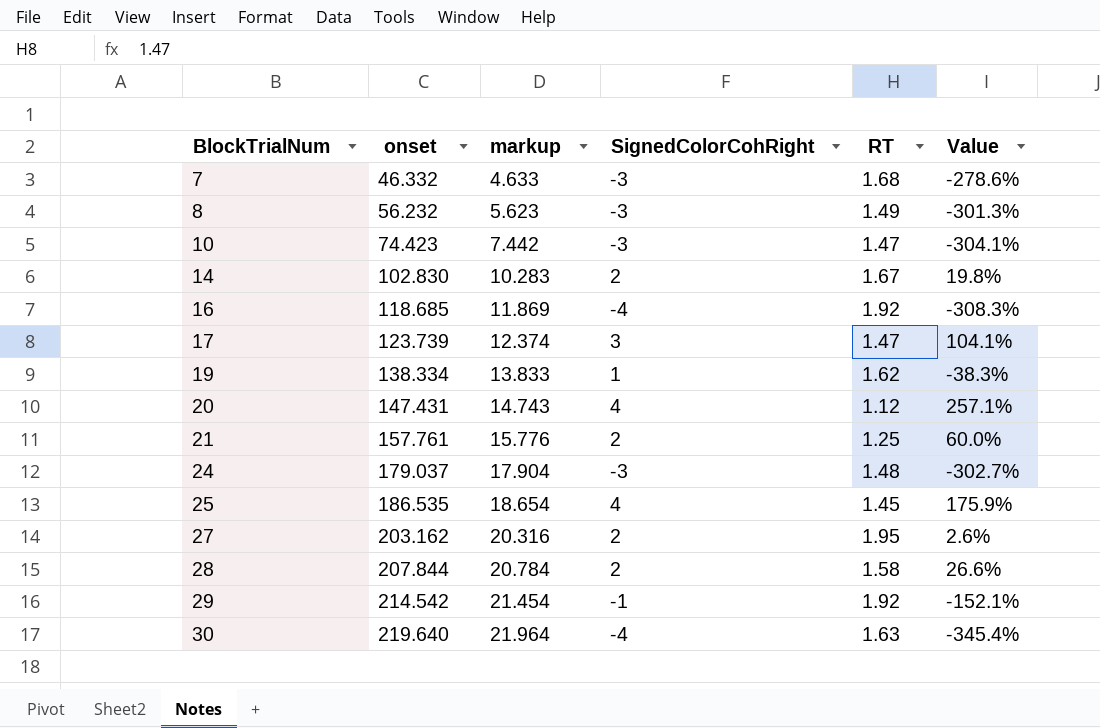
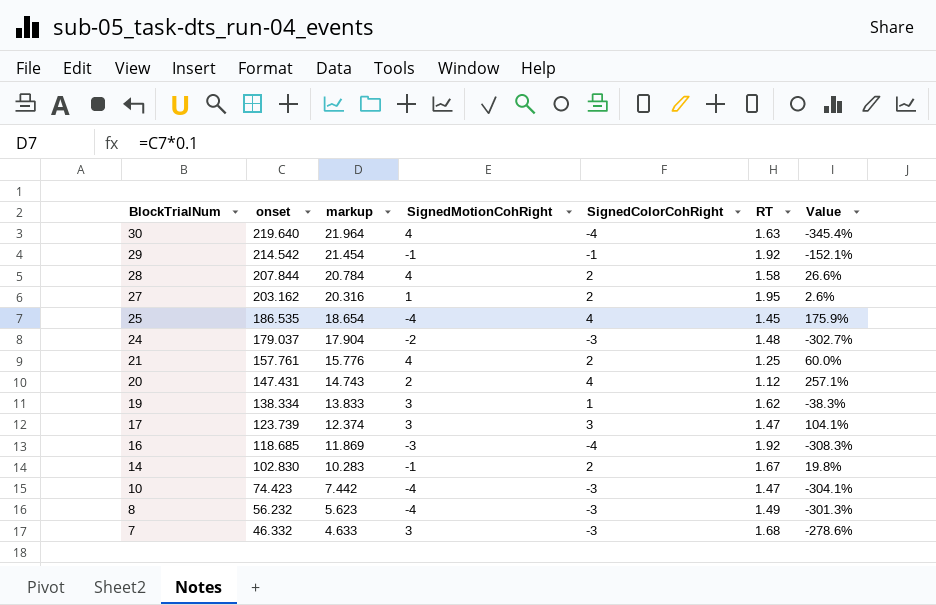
row order: BlockTrialNum ascending -> BlockTrialNum descending
column SignedMotionCohRight | position: none -> 4

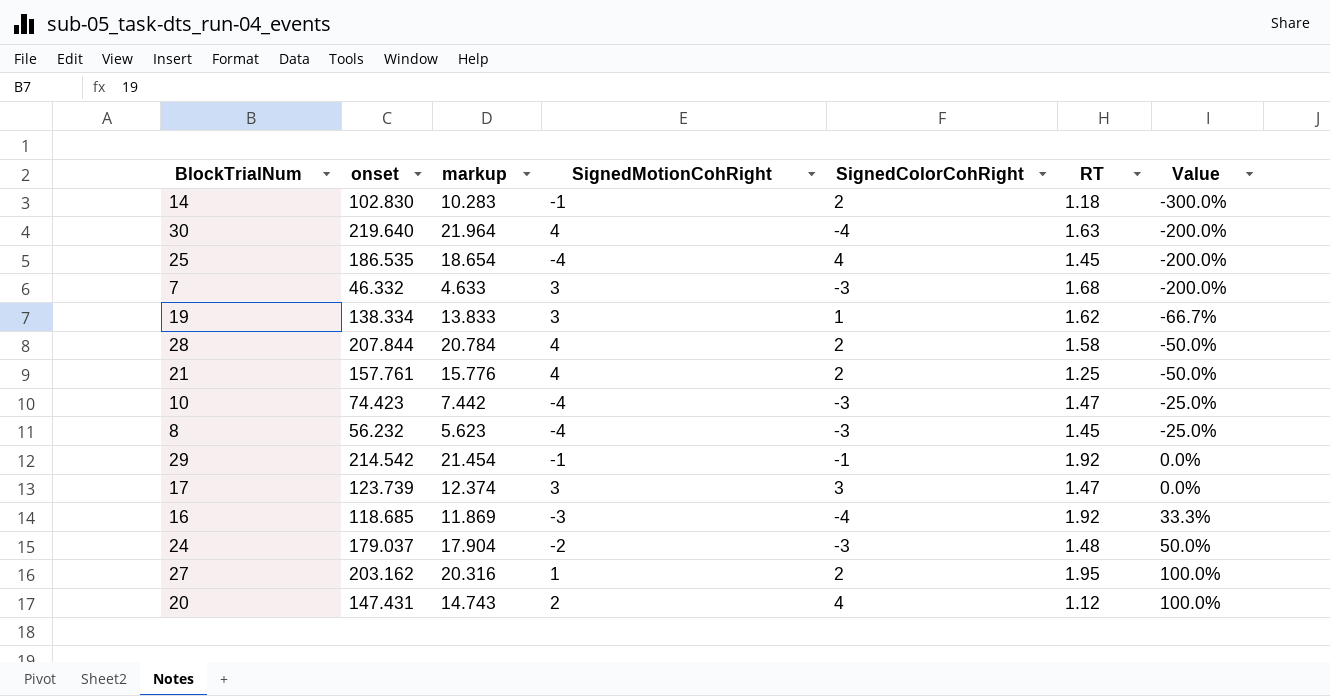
row order: BlockTrialNum descending -> Value ascending
column Value | formula: ([SignedColorCohRight] - [RT]) / [RT] -> ([SignedColorCohRight] - [SignedMotionCohRight]) / [SignedMotionCohRight]
14 | RT: 1.67 -> 1.18
8 | RT: 1.49 -> 1.45

